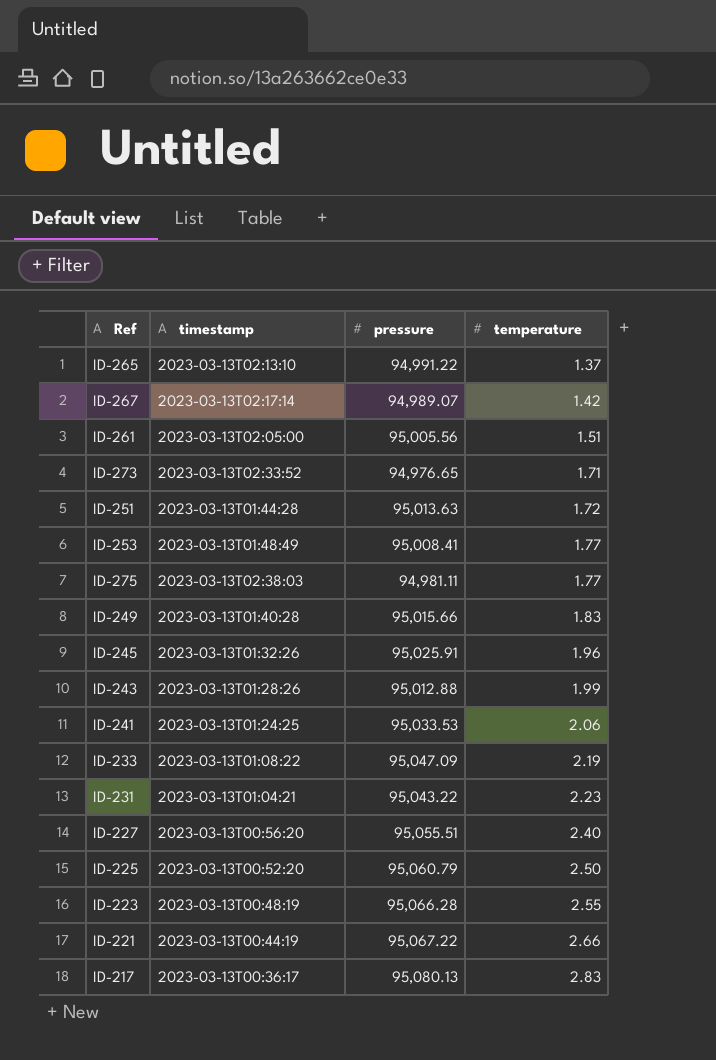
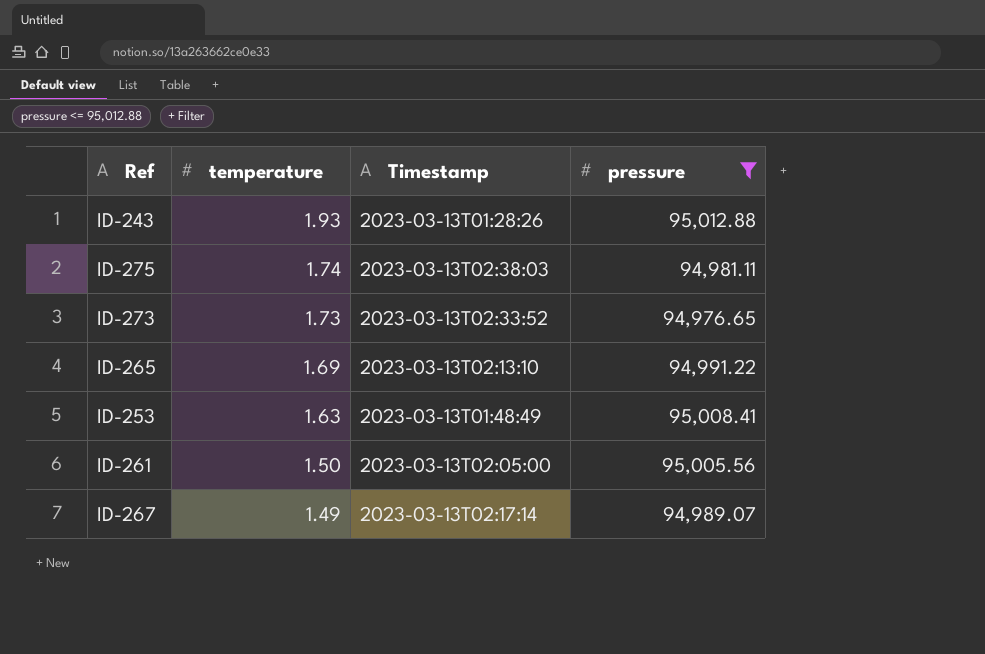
filter: none -> pressure <= 95,012.88
row order: temperature ascending -> temperature descending
column temperature | position: 4 -> 2
column name: timestamp -> Timestamp
ID-243 | temperature: 1.99 -> 1.93
ID-275 | temperature: 1.77 -> 1.74
ID-273 | temperature: 1.71 -> 1.73
ID-265 | temperature: 1.37 -> 1.69
ID-253 | temperature: 1.77 -> 1.63
ID-261 | temperature: 1.51 -> 1.50
ID-267 | temperature: 1.42 -> 1.49

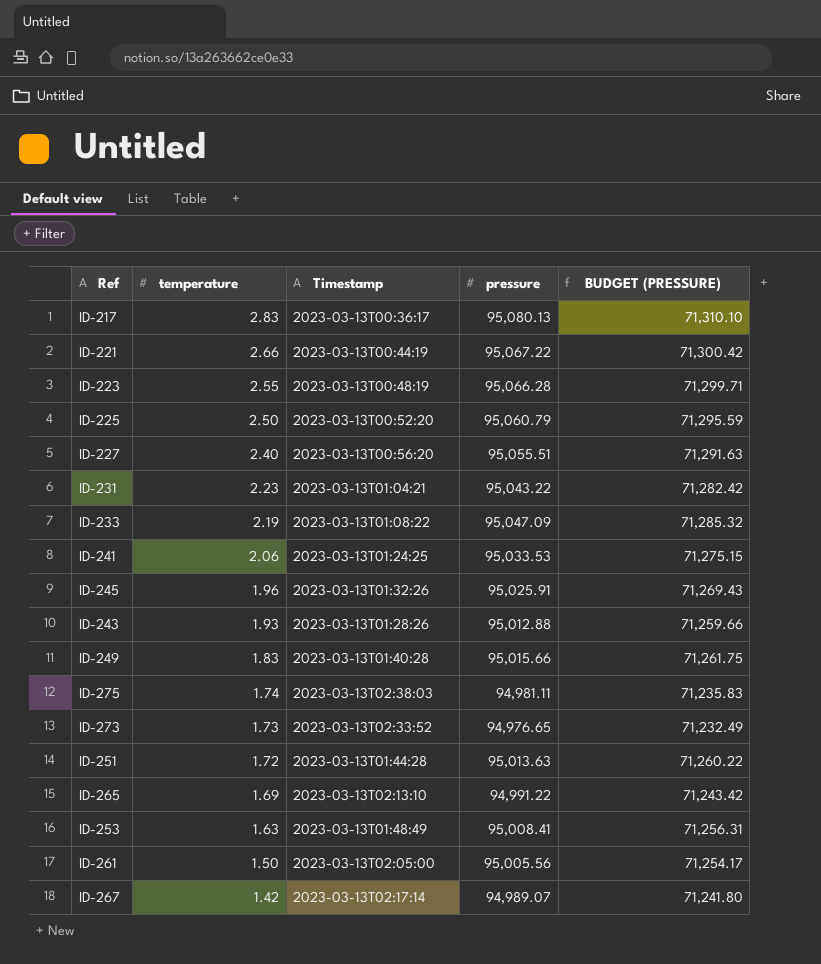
filter: pressure <= 95,012.88 -> none
column BUDGET (PRESSURE) | formula: none -> [pressure] * 0.75
ID-267 | temperature: 1.49 -> 1.42

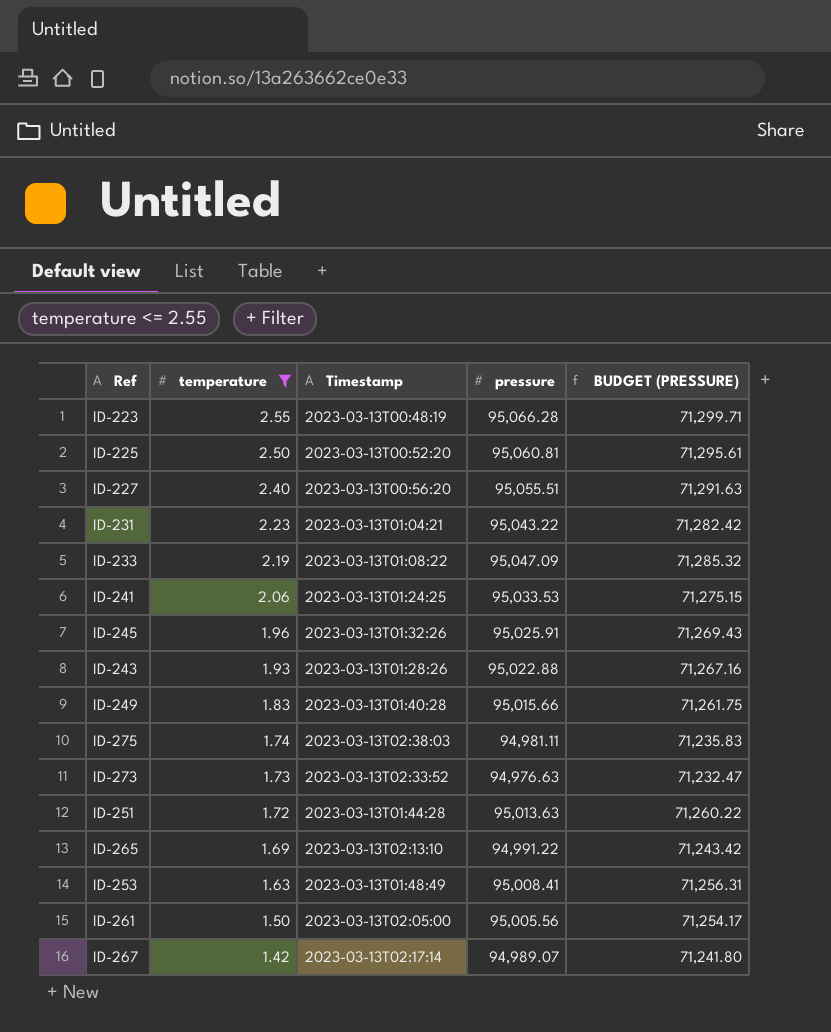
filter: none -> temperature <= 2.55
ID-225 | pressure: 95,060.79 -> 95,060.81
ID-225 | BUDGET (PRESSURE): 71,295.59 -> 71,295.61
ID-243 | pressure: 95,012.88 -> 95,022.88
ID-243 | BUDGET (PRESSURE): 71,259.66 -> 71,267.16
ID-273 | pressure: 94,976.65 -> 94,976.63
ID-273 | BUDGET (PRESSURE): 71,232.49 -> 71,232.47

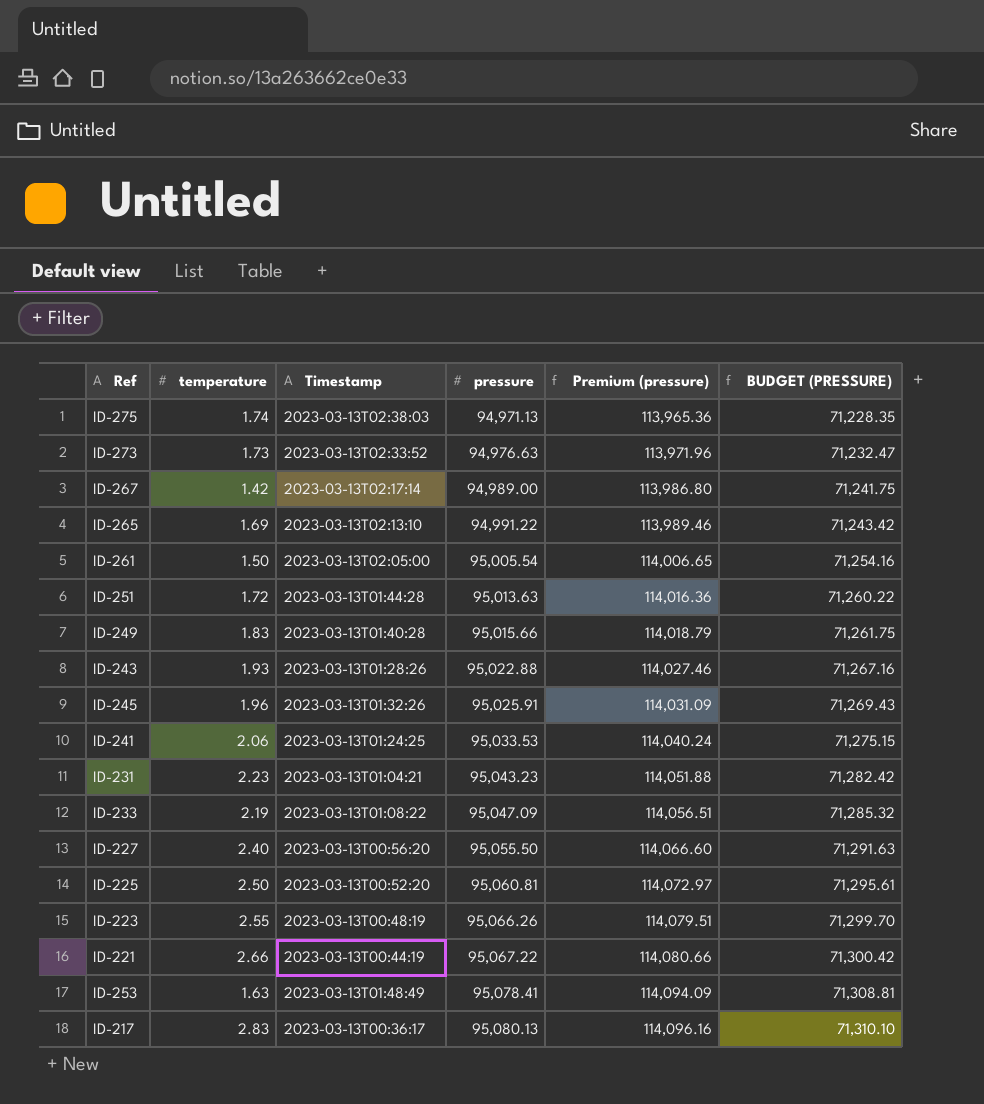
filter: temperature <= 2.55 -> none
row order: temperature descending -> pressure ascending
column Premium (pressure) | formula: none -> [pressure] * 1.2
ID-275 | pressure: 94,981.11 -> 94,971.13
ID-275 | BUDGET (PRESSURE): 71,235.83 -> 71,228.35
ID-267 | pressure: 94,989.07 -> 94,989.00
ID-267 | BUDGET (PRESSURE): 71,241.80 -> 71,241.75
ID-261 | pressure: 95,005.56 -> 95,005.54
ID-261 | BUDGET (PRESSURE): 71,254.17 -> 71,254.16
ID-231 | pressure: 95,043.22 -> 95,043.23
ID-227 | pressure: 95,055.51 -> 95,055.50
ID-223 | pressure: 95,066.28 -> 95,066.26
ID-223 | BUDGET (PRESSURE): 71,299.71 -> 71,299.70
ID-253 | pressure: 95,008.41 -> 95,078.41
ID-253 | BUDGET (PRESSURE): 71,256.31 -> 71,308.81

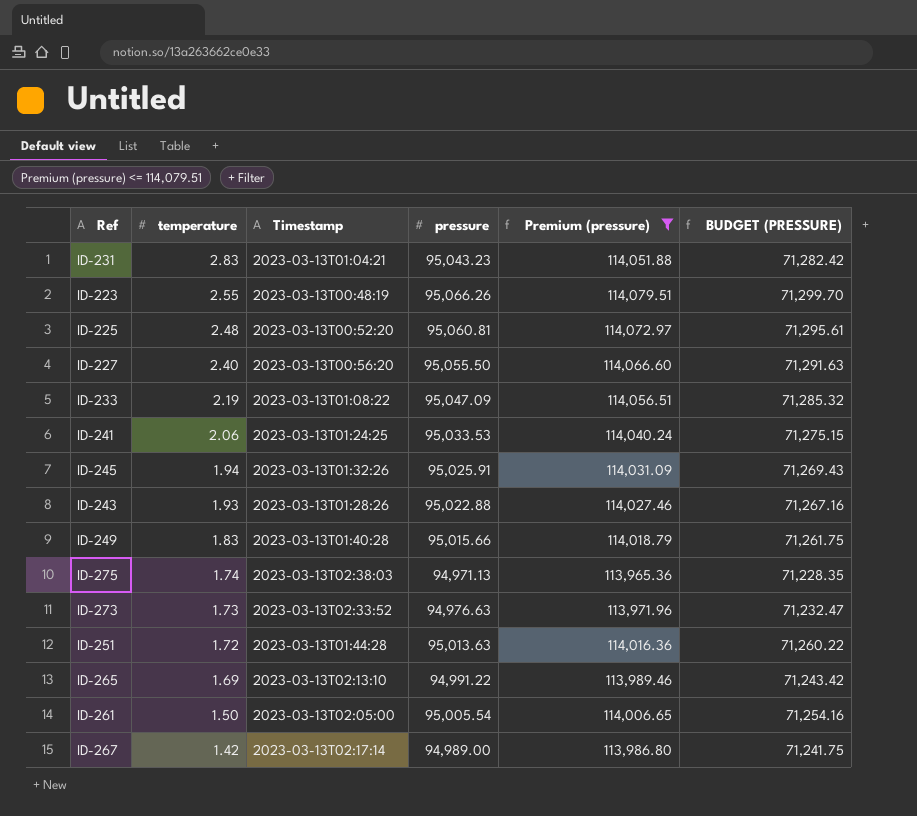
filter: none -> Premium (pressure) <= 114,079.51
row order: pressure ascending -> temperature descending
ID-231 | temperature: 2.23 -> 2.83
ID-225 | temperature: 2.50 -> 2.48
ID-245 | temperature: 1.96 -> 1.94

